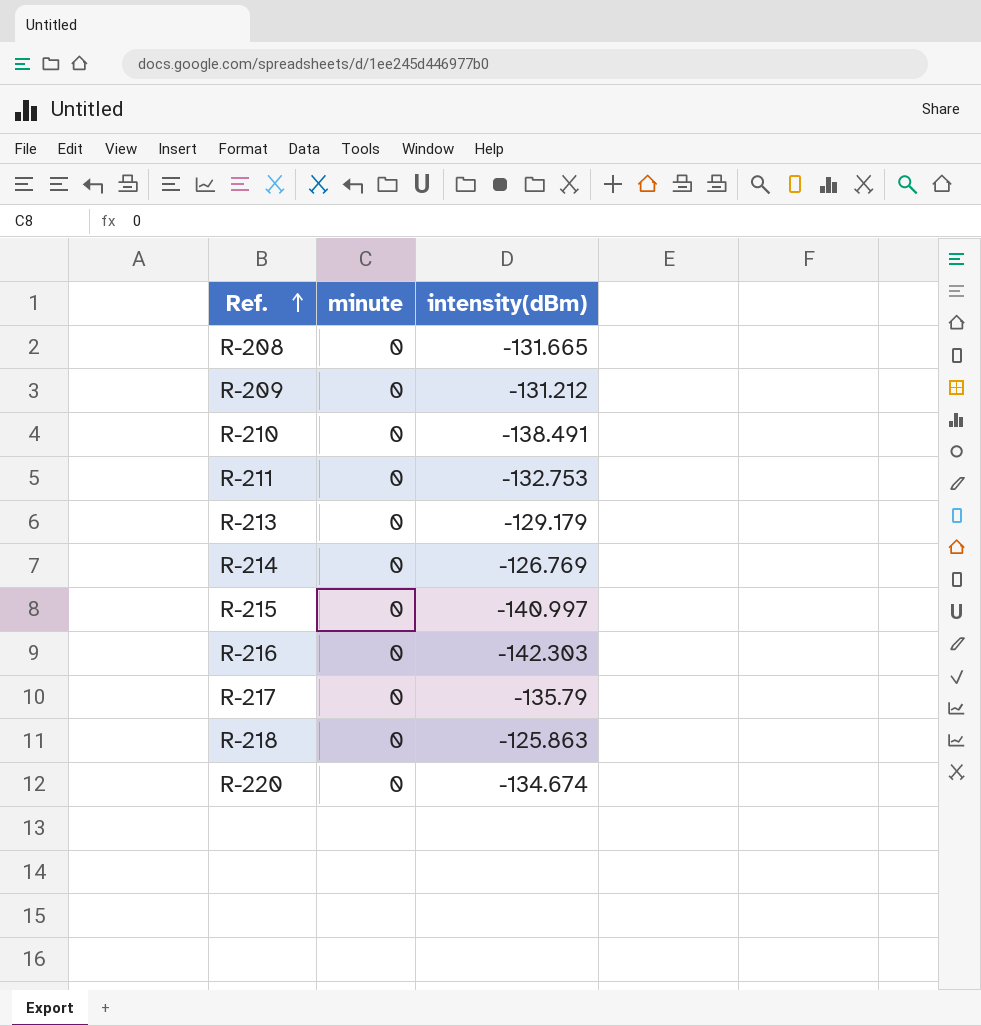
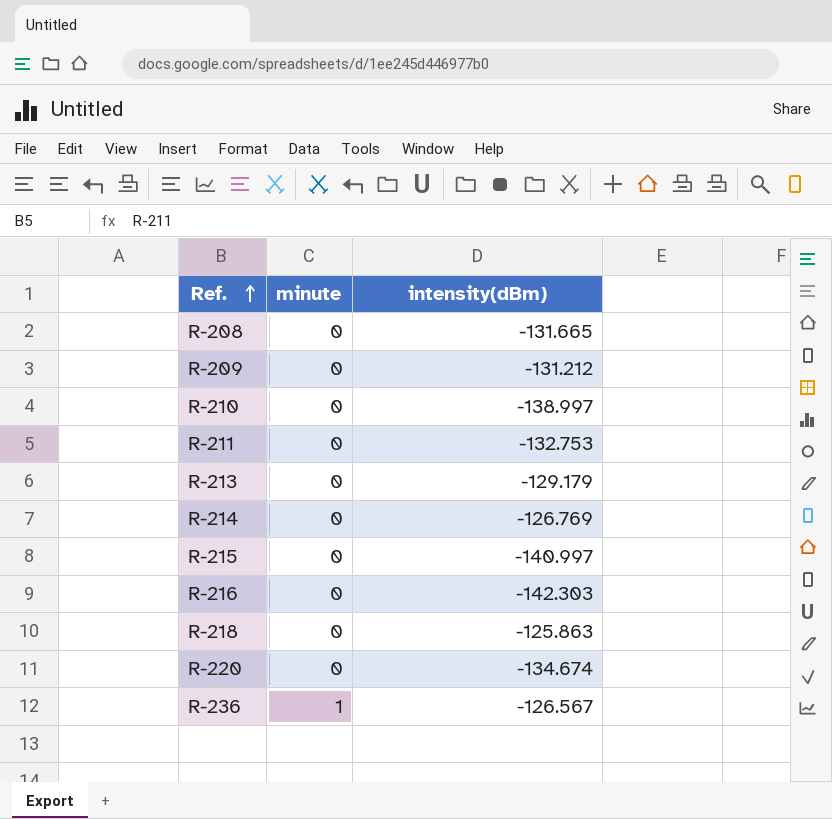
row R-217: 0 | -135.79 -> none
R-210 | intensity(dBm): -138.491 -> -138.997
row R-236: none -> 1 | -126.567

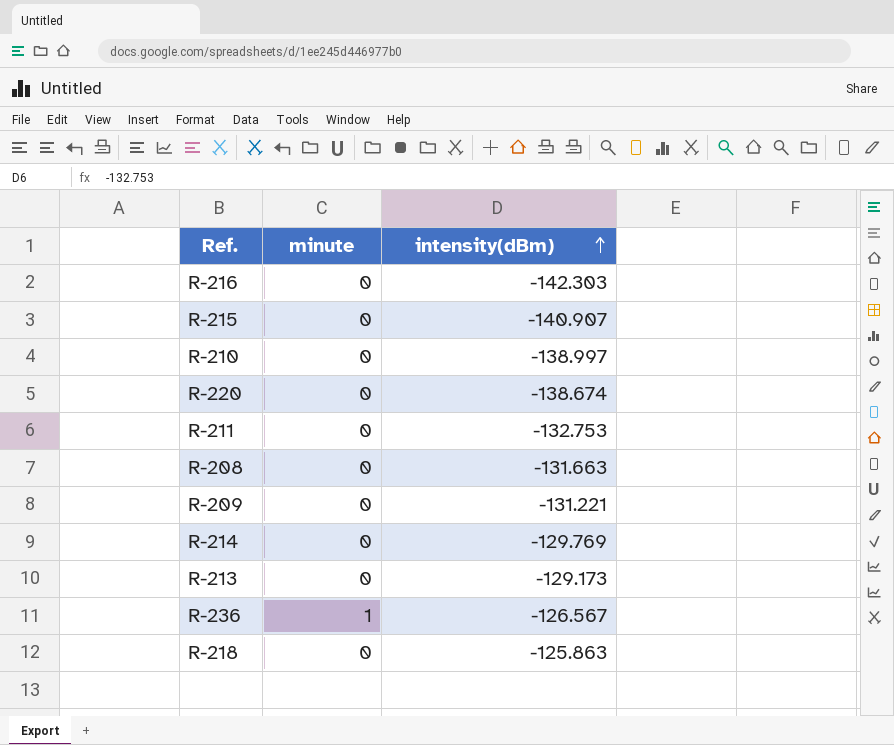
row order: Ref. ascending -> intensity(dBm) ascending
R-215 | intensity(dBm): -140.997 -> -140.907
R-220 | intensity(dBm): -134.674 -> -138.674
R-208 | intensity(dBm): -131.665 -> -131.663
R-209 | intensity(dBm): -131.212 -> -131.221
R-214 | intensity(dBm): -126.769 -> -129.769
R-213 | intensity(dBm): -129.179 -> -129.173

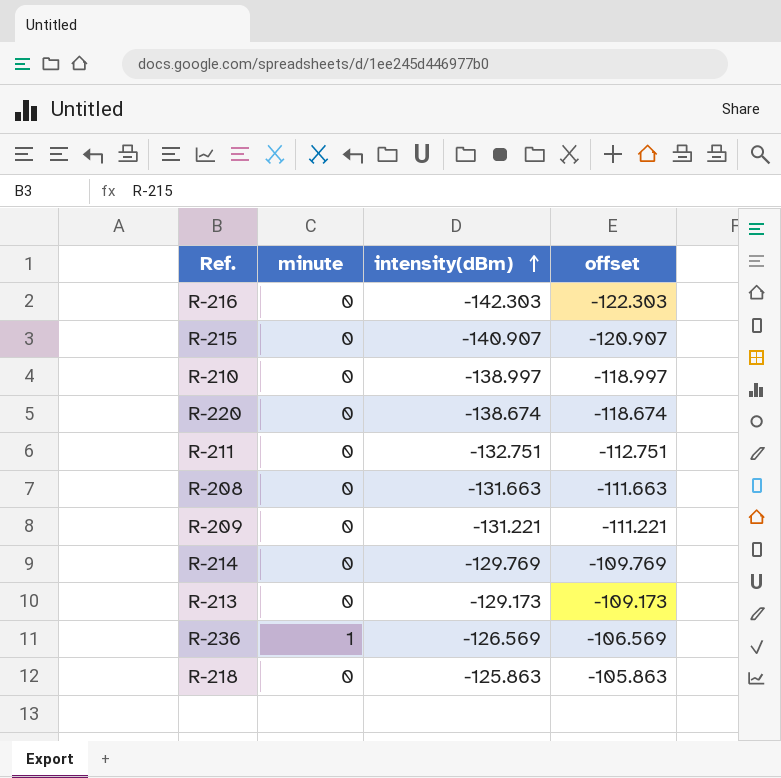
column offset | formula: none -> [intensity(dBm)] + 20
R-211 | intensity(dBm): -132.753 -> -132.751
R-236 | intensity(dBm): -126.567 -> -126.569

